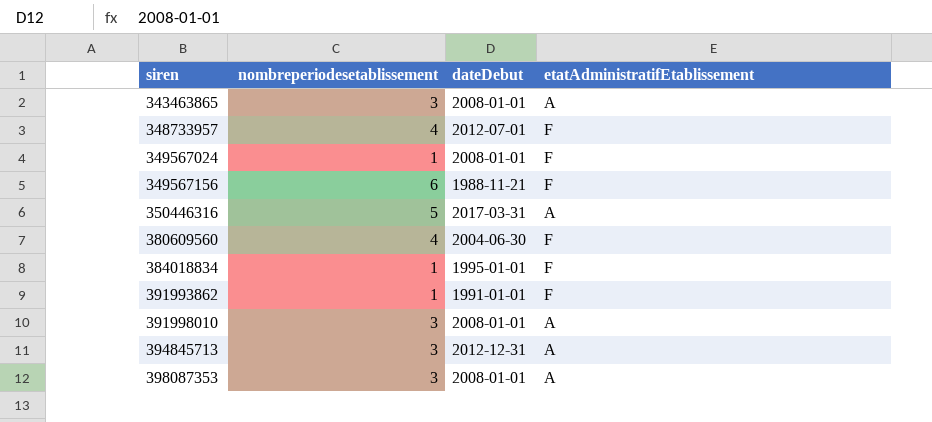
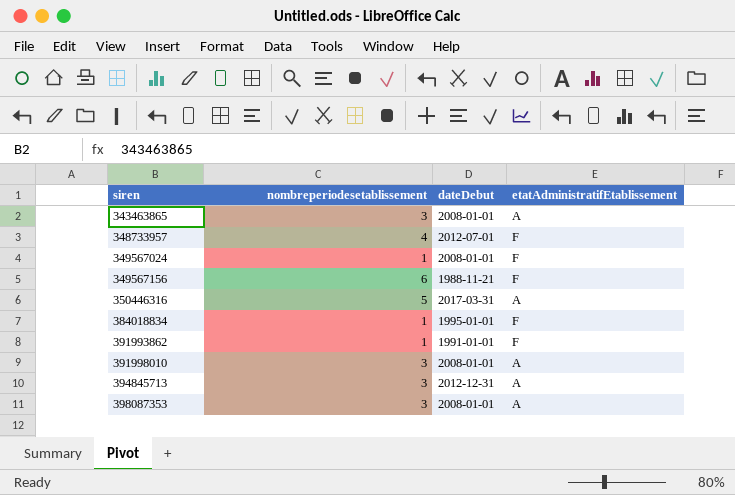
row 380609560: 4 | 2004-06-30 | F -> none

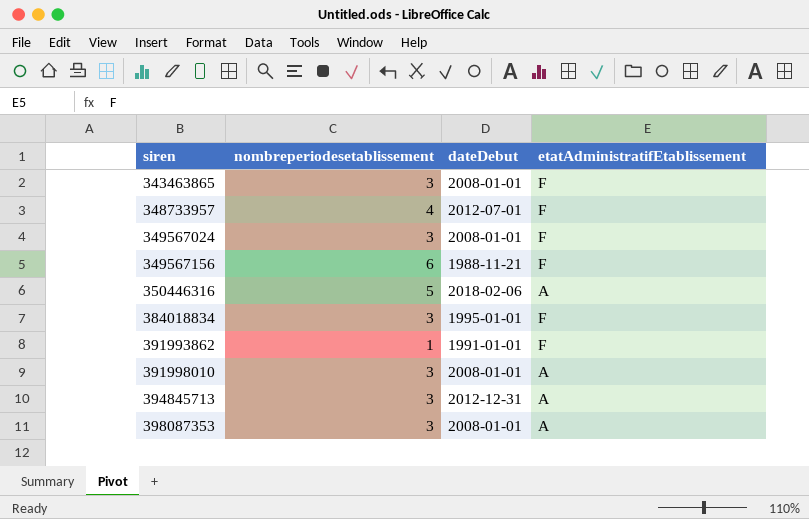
343463865 | etatAdministratifEtablissement: A -> F
349567024 | nombreperiodesetablissement: 1 -> 3
350446316 | dateDebut: 2017-03-31 -> 2018-02-06
384018834 | nombreperiodesetablissement: 1 -> 3

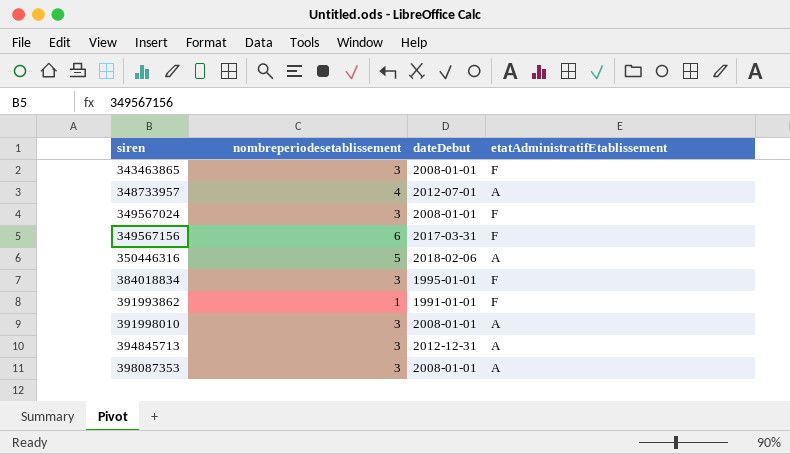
348733957 | etatAdministratifEtablissement: F -> A
349567156 | dateDebut: 1988-11-21 -> 2017-03-31

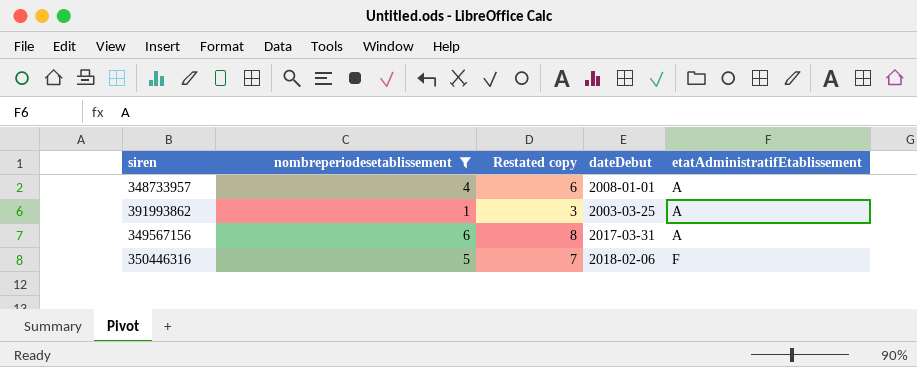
filter: none -> nombreperiodesetablissement != 3
row order: siren ascending -> etatAdministratifEtablissement ascending
column Restated copy | formula: none -> [nombreperiodesetablissement] + 2
348733957 | dateDebut: 2012-07-01 -> 2008-01-01
391993862 | dateDebut: 1991-01-01 -> 2003-03-25
391993862 | etatAdministratifEtablissement: F -> A
349567156 | etatAdministratifEtablissement: F -> A
350446316 | etatAdministratifEtablissement: A -> F

